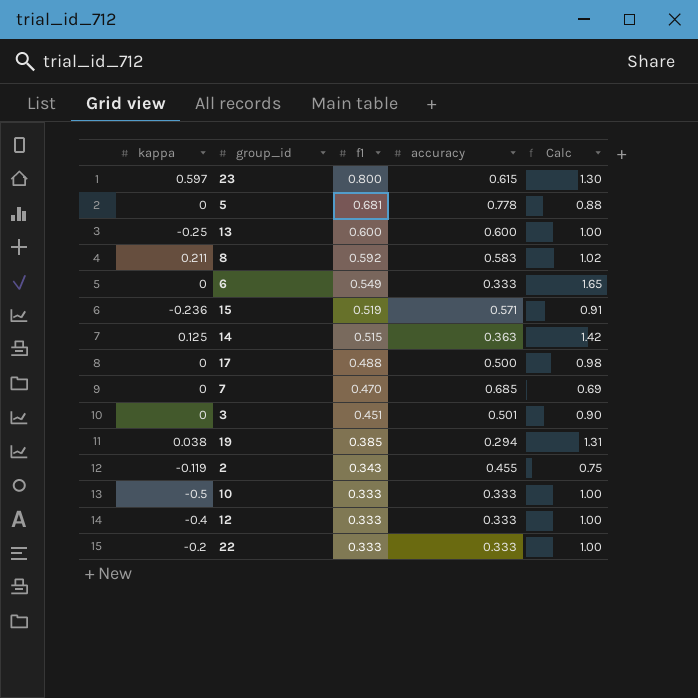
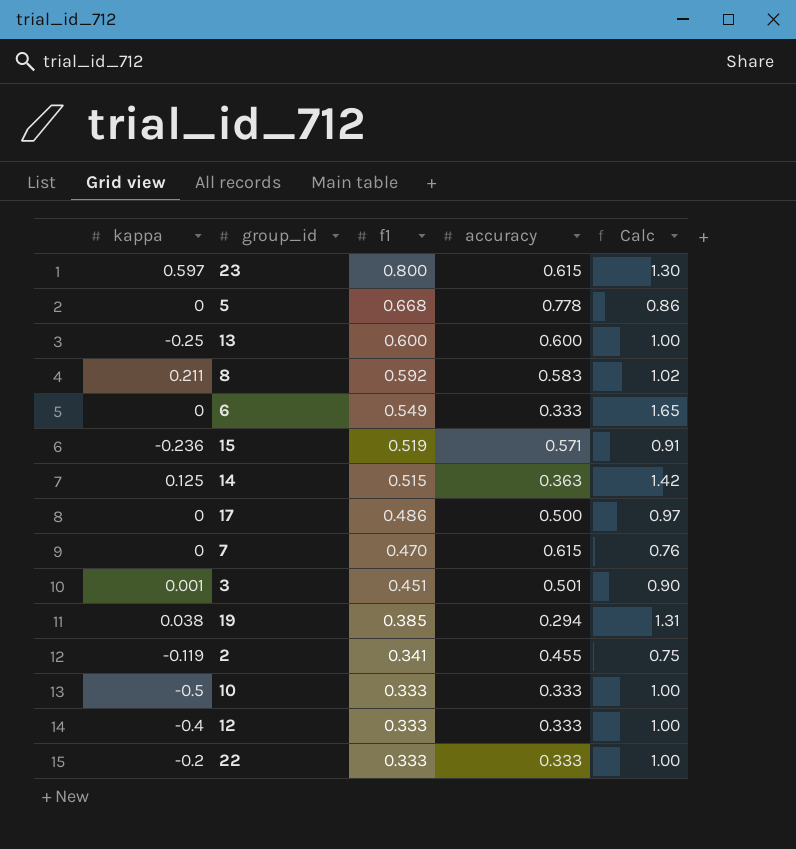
5 | f1: 0.681 -> 0.668
5 | Calc: 0.88 -> 0.86
17 | f1: 0.488 -> 0.486
17 | Calc: 0.98 -> 0.97
7 | accuracy: 0.685 -> 0.615
7 | Calc: 0.69 -> 0.76
3 | kappa: 0 -> 0.001
2 | f1: 0.343 -> 0.341

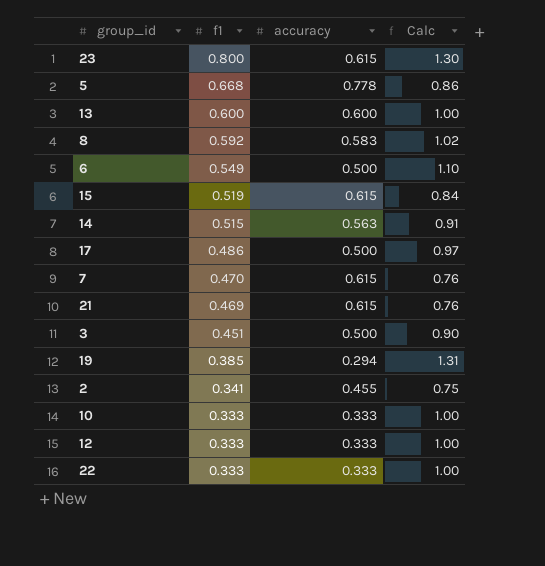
column kappa | position: 1 -> none
6 | accuracy: 0.333 -> 0.500
6 | Calc: 1.65 -> 1.10
15 | accuracy: 0.571 -> 0.615
15 | Calc: 0.91 -> 0.84
14 | accuracy: 0.363 -> 0.563
14 | Calc: 1.42 -> 0.91
row 21: none -> 0.469 | 0.615 | 0.76
3 | accuracy: 0.501 -> 0.500

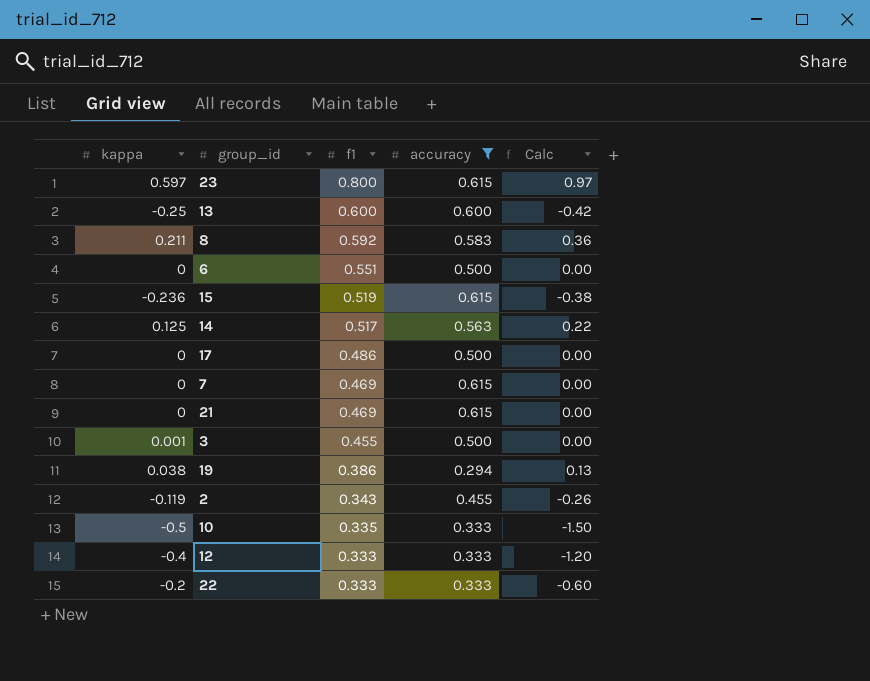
filter: none -> accuracy != 0.778
column kappa | position: none -> 1
column Calc | formula: [f1] / [accuracy] -> [kappa] / [accuracy]
6 | f1: 0.549 -> 0.551
14 | f1: 0.515 -> 0.517
7 | f1: 0.470 -> 0.469
3 | f1: 0.451 -> 0.455
19 | f1: 0.385 -> 0.386
2 | f1: 0.341 -> 0.343
10 | f1: 0.333 -> 0.335

